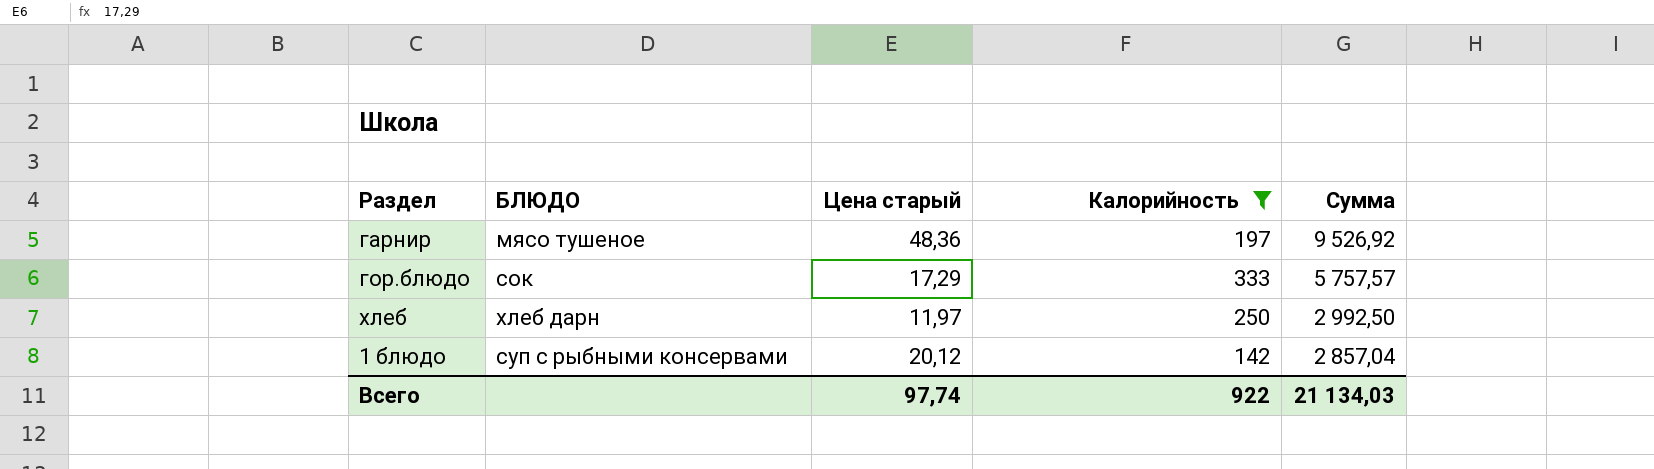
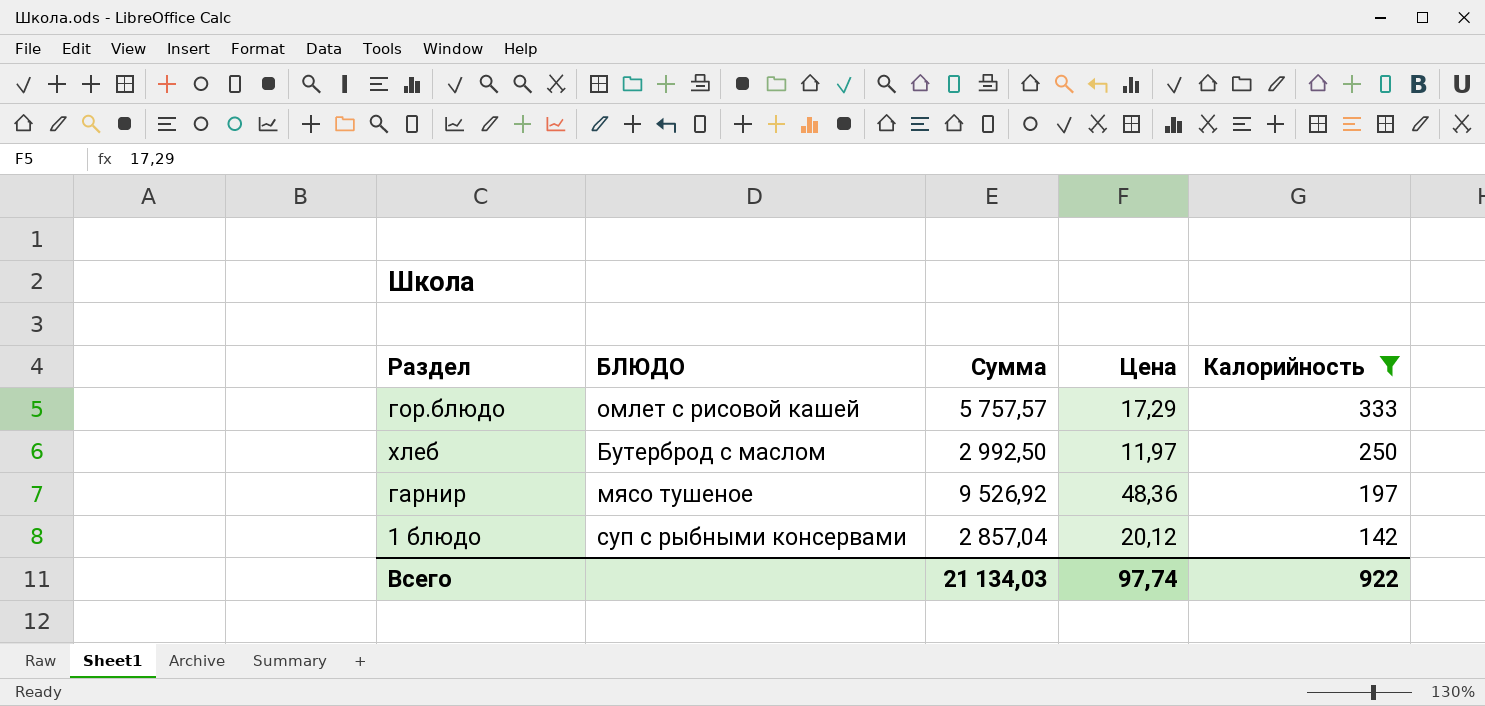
row order: Сумма descending -> Калорийность descending
column Сумма | position: 5 -> 3
column name: Цена старый -> Цена
гор.блюдо | БЛЮДО: сок -> омлет с рисовой кашей
хлеб | БЛЮДО: хлеб дарн -> Бутерброд с маслом

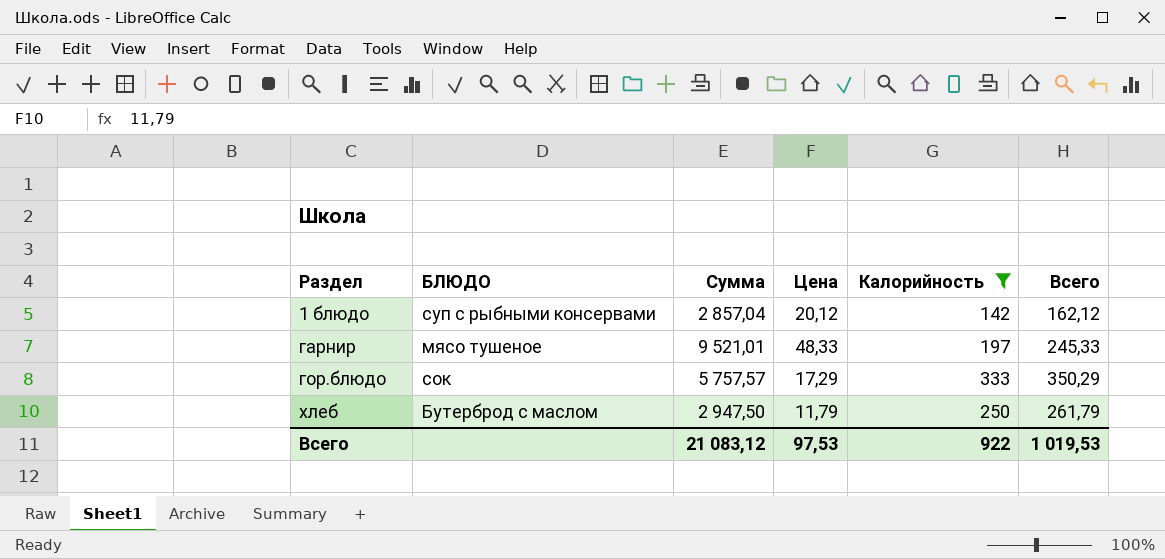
row order: Калорийность descending -> Раздел ascending
column Всего | formula: none -> [Цена] + [Калорийность]
гарнир | Сумма: 9 526,92 -> 9 521,01
гарнир | Цена: 48,36 -> 48,33
гор.блюдо | БЛЮДО: омлет с рисовой кашей -> сок
хлеб | Сумма: 2 992,50 -> 2 947,50
хлеб | Цена: 11,97 -> 11,79
Всего | Сумма: 21 134,03 -> 21 083,12
Всего | Цена: 97,74 -> 97,53

